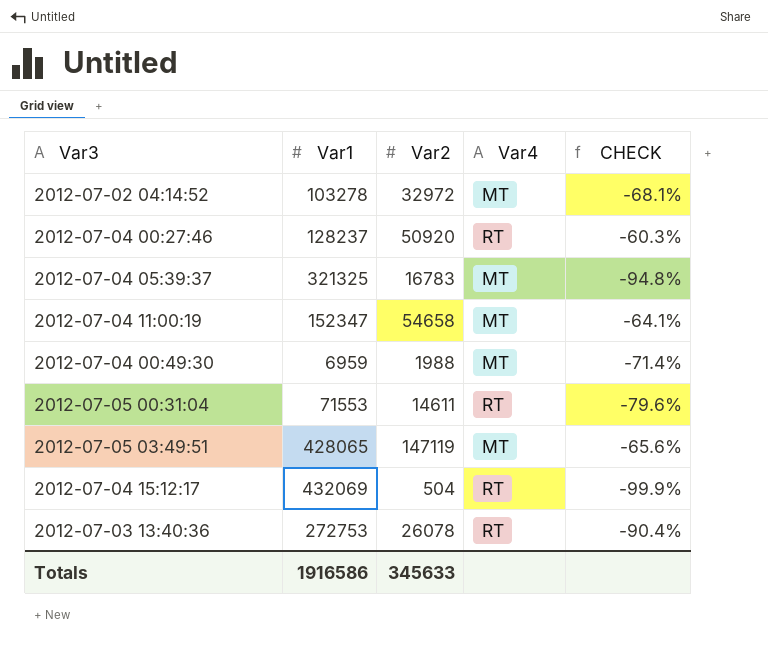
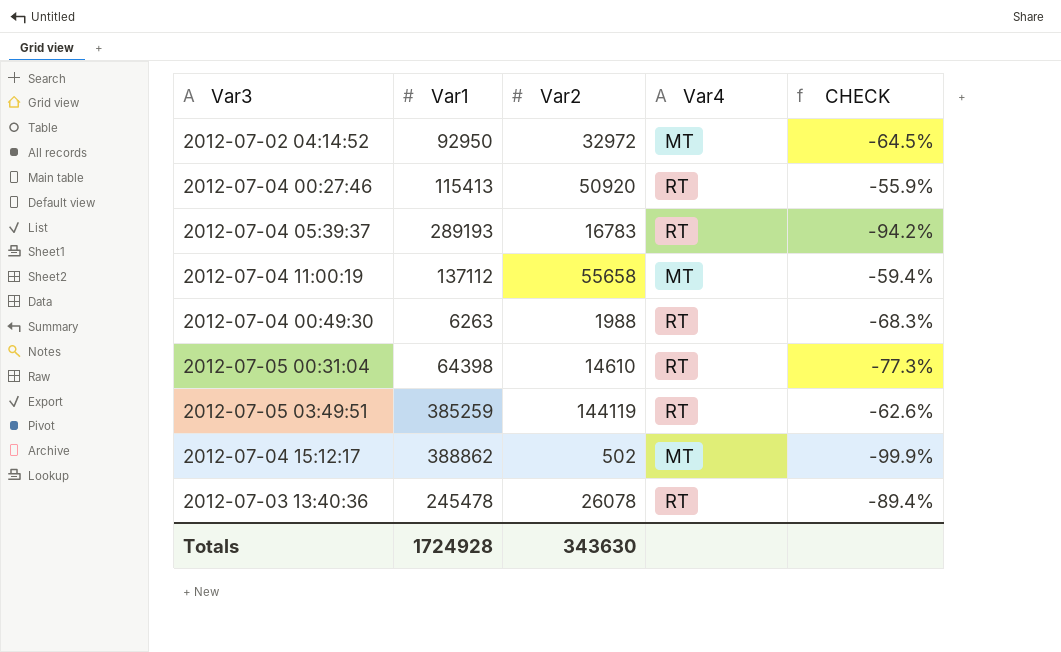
2012-07-02 04:14:52 | Var1: 103278 -> 92950
2012-07-02 04:14:52 | CHECK: -68.1% -> -64.5%
2012-07-04 00:27:46 | Var1: 128237 -> 115413
2012-07-04 00:27:46 | CHECK: -60.3% -> -55.9%
2012-07-04 05:39:37 | Var1: 321325 -> 289193
2012-07-04 05:39:37 | Var4: MT -> RT
2012-07-04 05:39:37 | CHECK: -94.8% -> -94.2%
2012-07-04 11:00:19 | Var1: 152347 -> 137112
2012-07-04 11:00:19 | Var2: 54658 -> 55658
2012-07-04 11:00:19 | CHECK: -64.1% -> -59.4%
2012-07-04 00:49:30 | Var1: 6959 -> 6263
2012-07-04 00:49:30 | Var4: MT -> RT
2012-07-04 00:49:30 | CHECK: -71.4% -> -68.3%
2012-07-05 00:31:04 | Var1: 71553 -> 64398
2012-07-05 00:31:04 | Var2: 14611 -> 14610
2012-07-05 00:31:04 | CHECK: -79.6% -> -77.3%
2012-07-05 03:49:51 | Var1: 428065 -> 385259
2012-07-05 03:49:51 | Var2: 147119 -> 144119
2012-07-05 03:49:51 | Var4: MT -> RT
2012-07-05 03:49:51 | CHECK: -65.6% -> -62.6%
2012-07-04 15:12:17 | Var1: 432069 -> 388862
2012-07-04 15:12:17 | Var2: 504 -> 502
2012-07-04 15:12:17 | Var4: RT -> MT
2012-07-03 13:40:36 | Var1: 272753 -> 245478
2012-07-03 13:40:36 | CHECK: -90.4% -> -89.4%
Totals | Var1: 1916586 -> 1724928
Totals | Var2: 345633 -> 343630

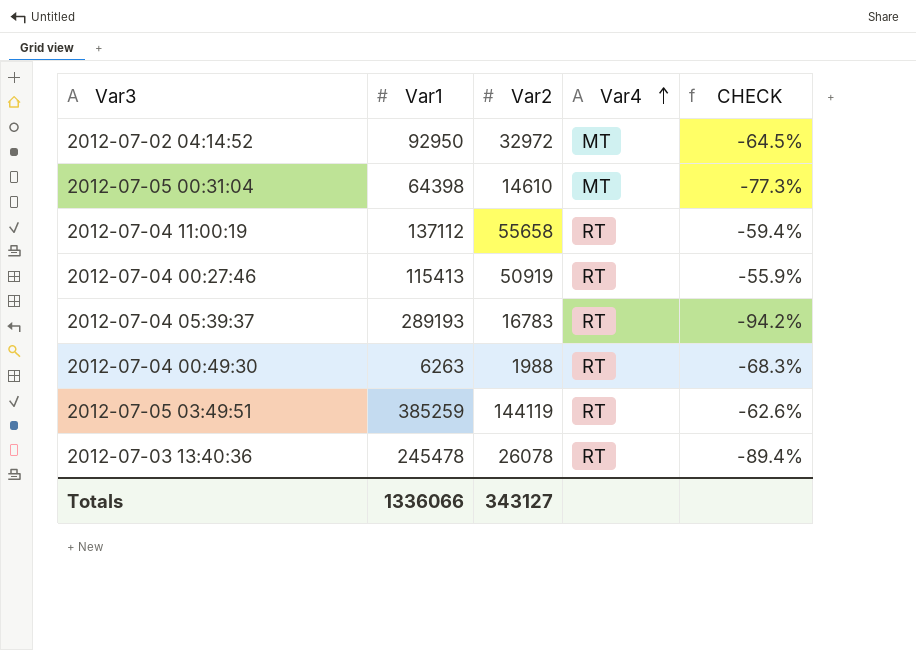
row order: none -> Var4 ascending
row 2012-07-04 15:12:17: 388862 | 502 | MT | -99.9% -> none
2012-07-05 00:31:04 | Var4: RT -> MT
2012-07-04 11:00:19 | Var4: MT -> RT
2012-07-04 00:27:46 | Var2: 50920 -> 50919
Totals | Var1: 1724928 -> 1336066
Totals | Var2: 343630 -> 343127

